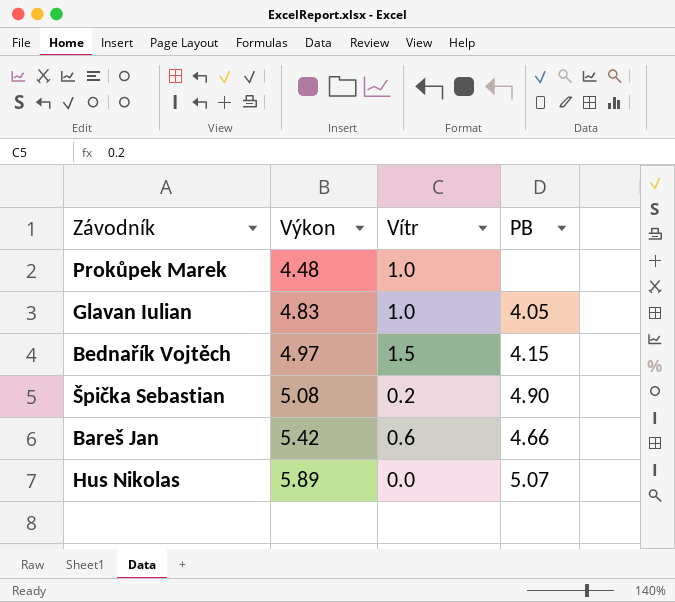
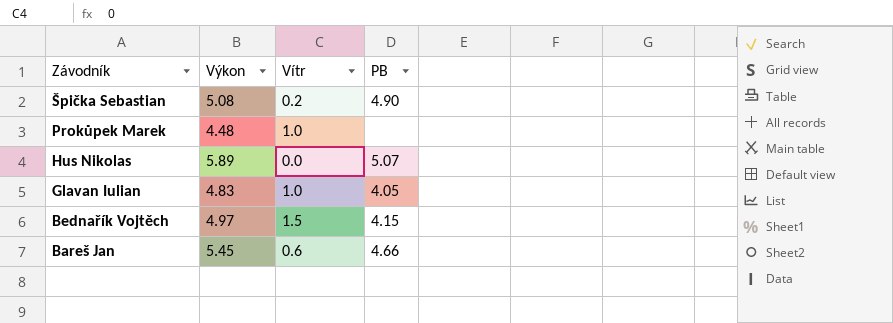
row order: Výkon ascending -> Závodník descending
Bareš Jan | Výkon: 5.42 -> 5.45

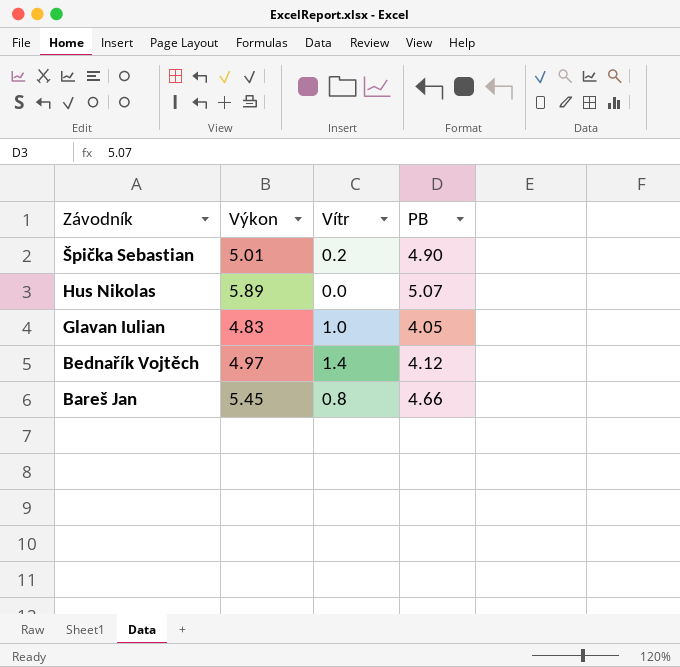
row Prokůpek Marek: 4.48 | 1.0 | none -> none
Špička Sebastian | Výkon: 5.08 -> 5.01
Bednařík Vojtěch | Vítr: 1.5 -> 1.4
Bednařík Vojtěch | PB: 4.15 -> 4.12
Bareš Jan | Vítr: 0.6 -> 0.8

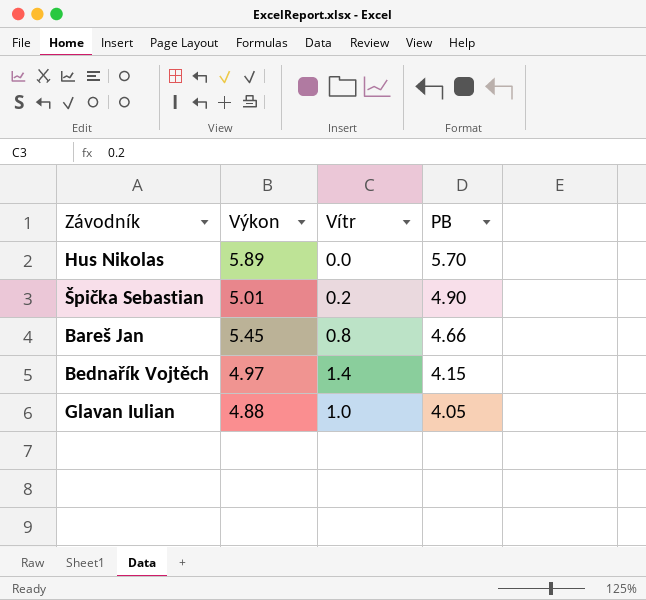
row order: Závodník descending -> PB descending
Hus Nikolas | PB: 5.07 -> 5.70
Bednařík Vojtěch | PB: 4.12 -> 4.15
Glavan Iulian | Výkon: 4.83 -> 4.88

